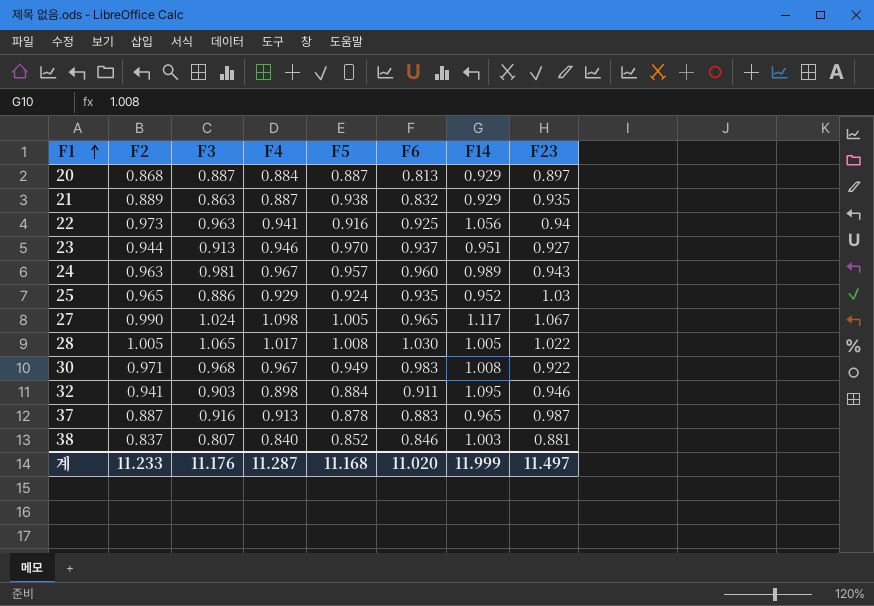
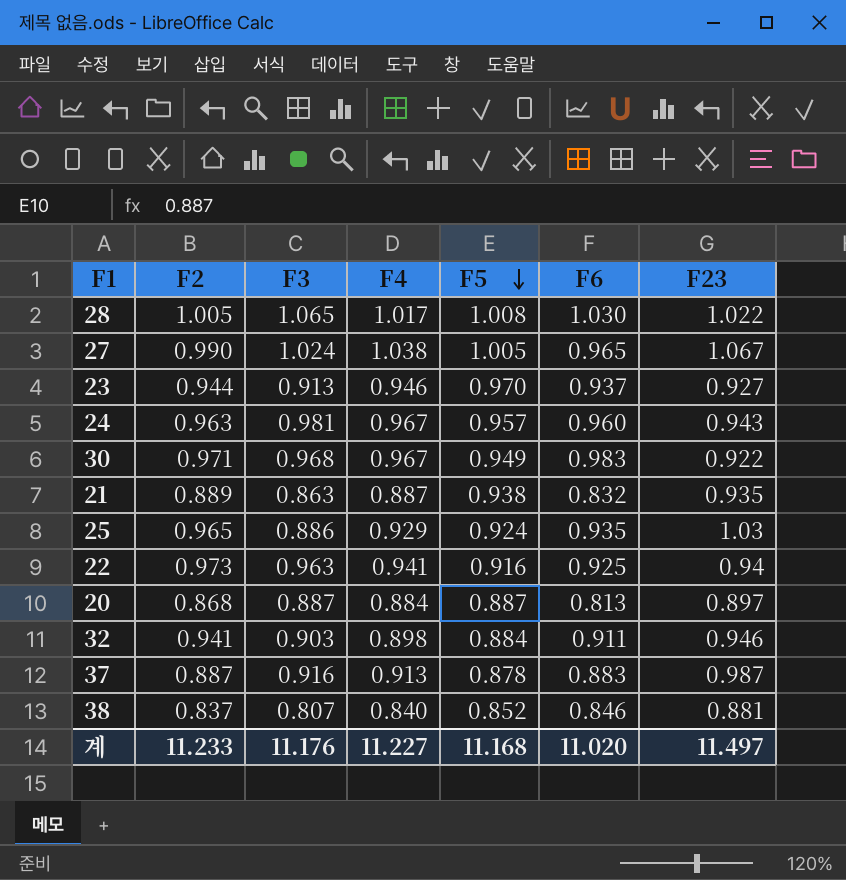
row order: F1 ascending -> F5 descending
column F14 | position: 7 -> none
27 | F4: 1.098 -> 1.038
계 | F4: 11.287 -> 11.227

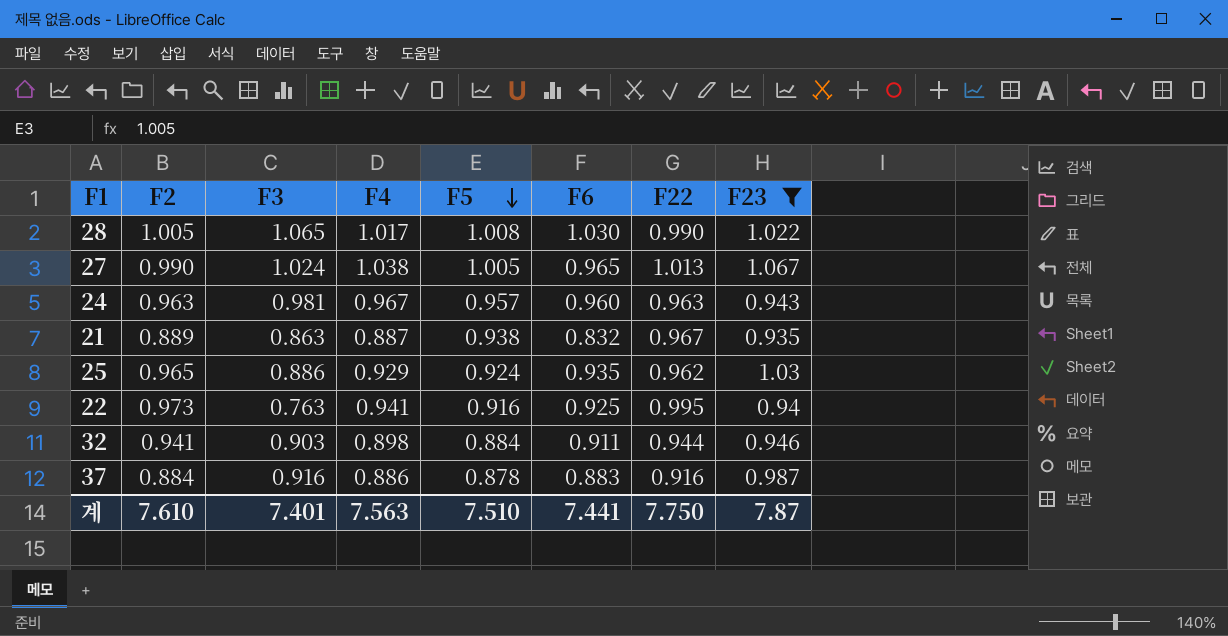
filter: none -> F23 >= 0.935
column F22 | position: none -> 7
22 | F3: 0.963 -> 0.763
37 | F2: 0.887 -> 0.884
37 | F4: 0.913 -> 0.886
계 | F2: 11.233 -> 7.610
계 | F3: 11.176 -> 7.401
계 | F4: 11.227 -> 7.563
계 | F5: 11.168 -> 7.510
계 | F6: 11.020 -> 7.441
계 | F23: 11.497 -> 7.87

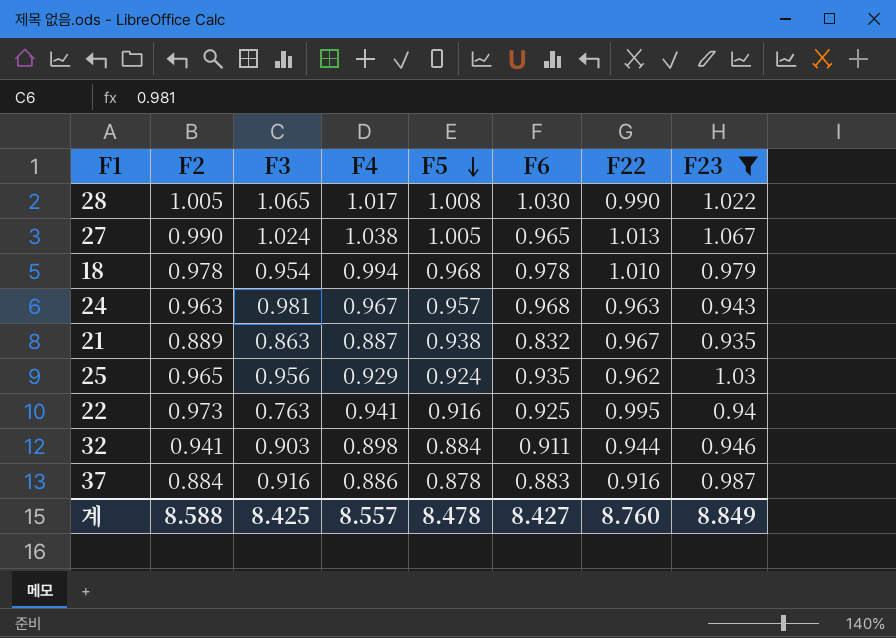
row 18: none -> 0.978 | 0.954 | 0.994 | 0.968 | 0.978 | 1.010 | 0.979
24 | F6: 0.960 -> 0.968
25 | F3: 0.886 -> 0.956
계 | F2: 7.610 -> 8.588
계 | F3: 7.401 -> 8.425
계 | F4: 7.563 -> 8.557
계 | F5: 7.510 -> 8.478
계 | F6: 7.441 -> 8.427
계 | F22: 7.750 -> 8.760
계 | F23: 7.87 -> 8.849

